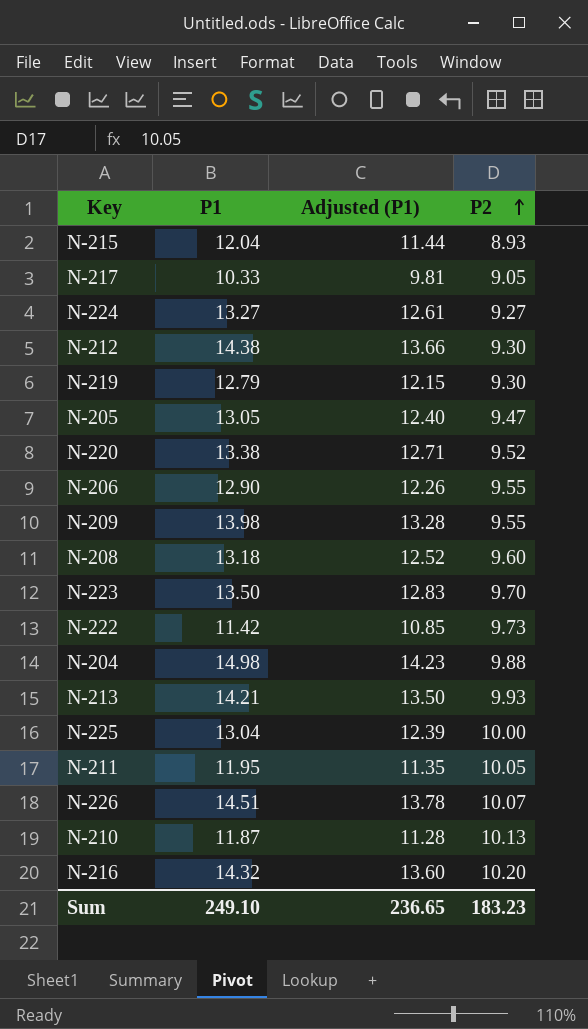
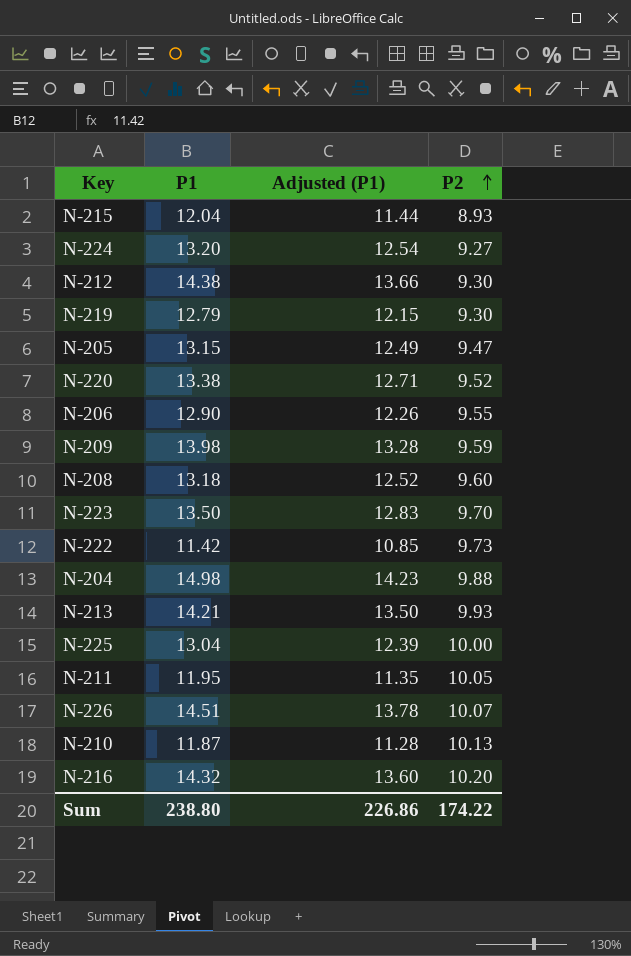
row N-217: 10.33 | 9.81 | 9.05 -> none
N-224 | P1: 13.27 -> 13.20
N-224 | Adjusted (P1): 12.61 -> 12.54
N-205 | P1: 13.05 -> 13.15
N-205 | Adjusted (P1): 12.40 -> 12.49
N-209 | P2: 9.55 -> 9.59
Sum | P1: 249.10 -> 238.80
Sum | Adjusted (P1): 236.65 -> 226.86
Sum | P2: 183.23 -> 174.22

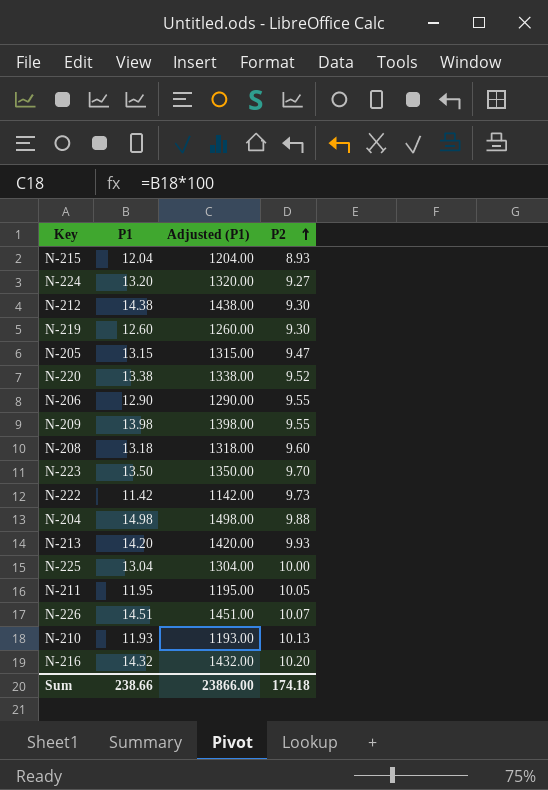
column Adjusted (P1) | formula: [P1] * 0.95 -> [P1] * 100
N-219 | P1: 12.79 -> 12.60
N-209 | P2: 9.59 -> 9.55
N-213 | P1: 14.21 -> 14.20
N-210 | P1: 11.87 -> 11.93
Sum | P1: 238.80 -> 238.66
Sum | Adjusted (P1): 226.86 -> 23866.00
Sum | P2: 174.22 -> 174.18

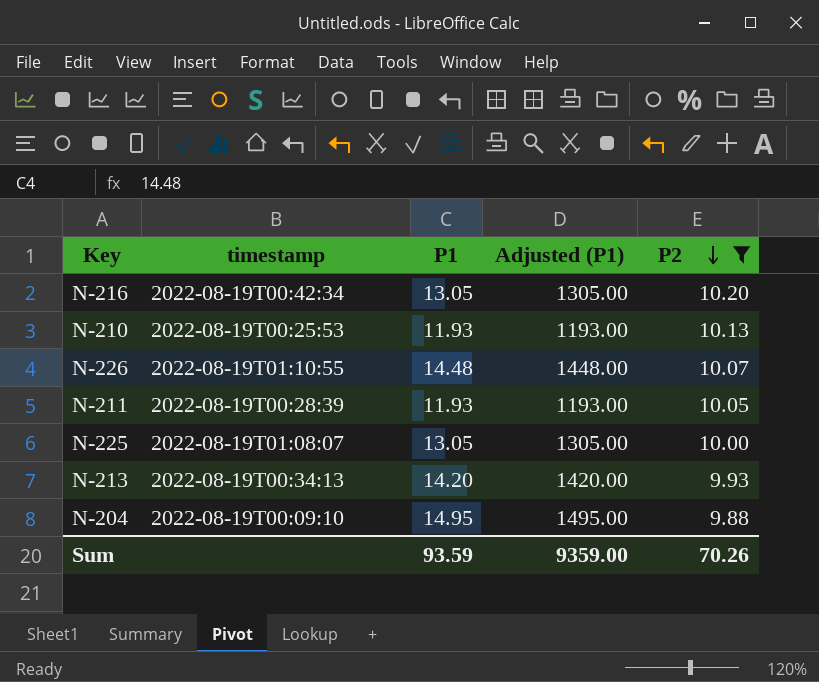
filter: none -> P2 >= 9.88
row order: P2 ascending -> P2 descending
column timestamp | position: none -> 2
N-216 | P1: 14.32 -> 13.05
N-216 | Adjusted (P1): 1432.00 -> 1305.00
N-226 | P1: 14.51 -> 14.48
N-226 | Adjusted (P1): 1451.00 -> 1448.00
N-211 | P1: 11.95 -> 11.93
N-211 | Adjusted (P1): 1195.00 -> 1193.00
N-225 | P1: 13.04 -> 13.05
N-225 | Adjusted (P1): 1304.00 -> 1305.00
N-204 | P1: 14.98 -> 14.95
N-204 | Adjusted (P1): 1498.00 -> 1495.00
Sum | P1: 238.66 -> 93.59
Sum | Adjusted (P1): 23866.00 -> 9359.00
Sum | P2: 174.18 -> 70.26

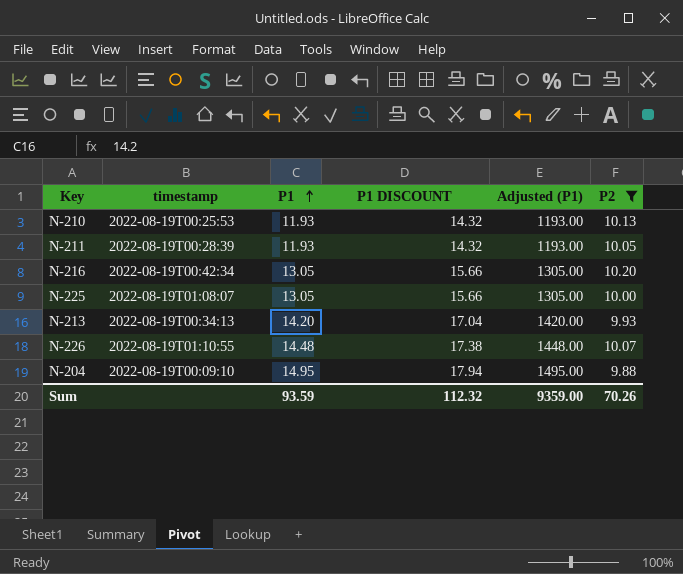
row order: P2 descending -> P1 ascending
column P1 DISCOUNT | formula: none -> [P1] * 1.2

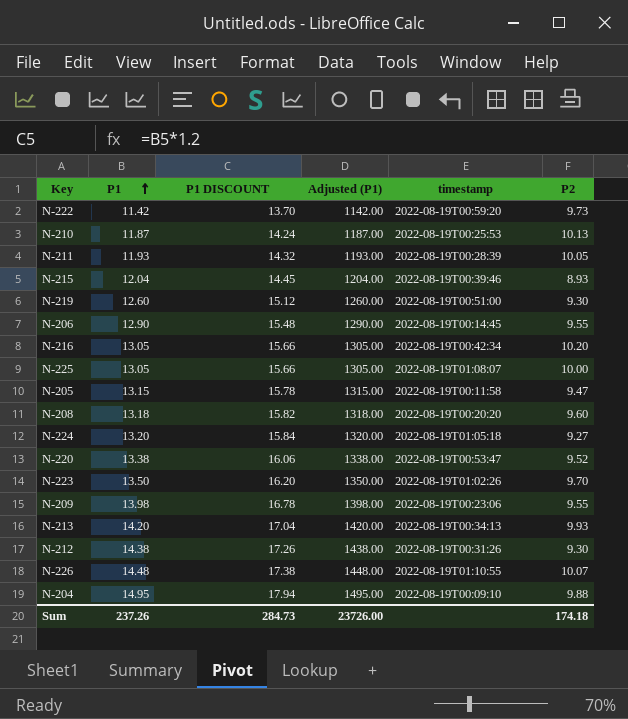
filter: P2 >= 9.88 -> none
column timestamp | position: 2 -> 5
N-210 | P1: 11.93 -> 11.87
N-210 | P1 DISCOUNT: 14.32 -> 14.24
N-210 | Adjusted (P1): 1193.00 -> 1187.00
Sum | P1: 93.59 -> 237.26
Sum | P1 DISCOUNT: 112.32 -> 284.73
Sum | Adjusted (P1): 9359.00 -> 23726.00
Sum | P2: 70.26 -> 174.18

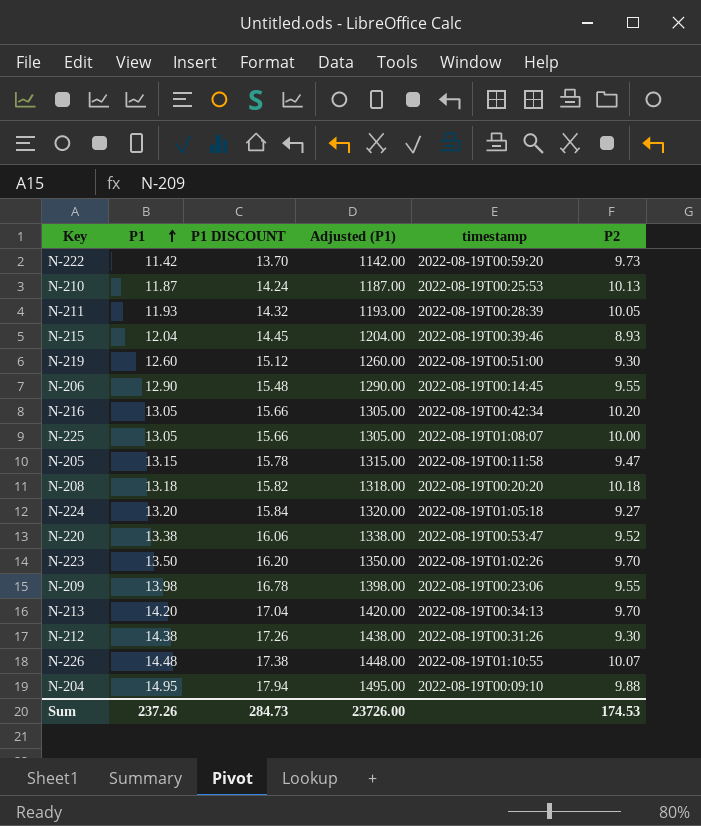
N-208 | P2: 9.60 -> 10.18
N-213 | P2: 9.93 -> 9.70
Sum | P2: 174.18 -> 174.53

